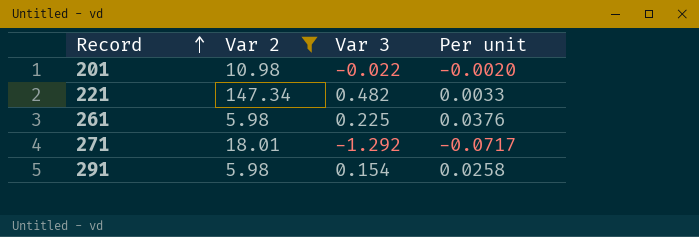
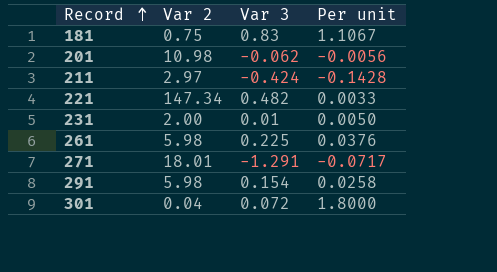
filter: Var 2 >= 5.98 -> none
201 | Var 3: -0.022 -> -0.062
201 | Per unit: -0.0020 -> -0.0056
271 | Var 3: -1.292 -> -1.291

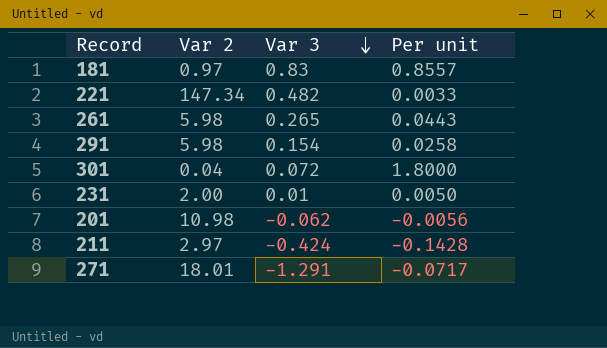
row order: Record ascending -> Var 3 descending
181 | Var 2: 0.75 -> 0.97
181 | Per unit: 1.1067 -> 0.8557
261 | Var 3: 0.225 -> 0.265
261 | Per unit: 0.0376 -> 0.0443

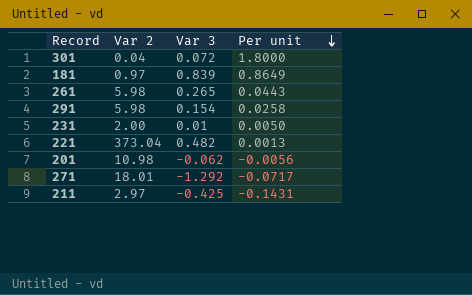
row order: Var 3 descending -> Per unit descending
181 | Var 3: 0.83 -> 0.839
181 | Per unit: 0.8557 -> 0.8649
221 | Var 2: 147.34 -> 373.04
221 | Per unit: 0.0033 -> 0.0013
271 | Var 3: -1.291 -> -1.292
211 | Var 3: -0.424 -> -0.425
211 | Per unit: -0.1428 -> -0.1431

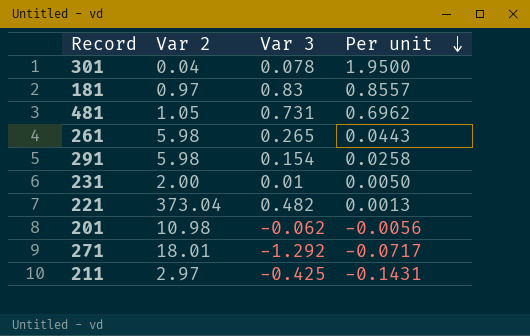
301 | Var 3: 0.072 -> 0.078
301 | Per unit: 1.8000 -> 1.9500
181 | Var 3: 0.839 -> 0.83
181 | Per unit: 0.8649 -> 0.8557
row 481: none -> 1.05 | 0.731 | 0.6962

